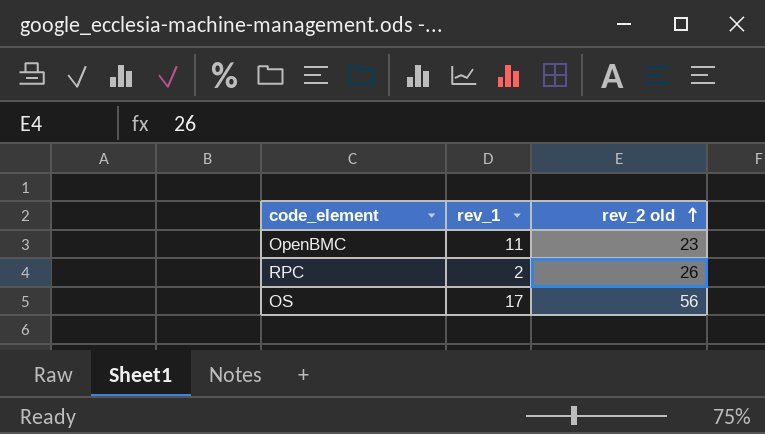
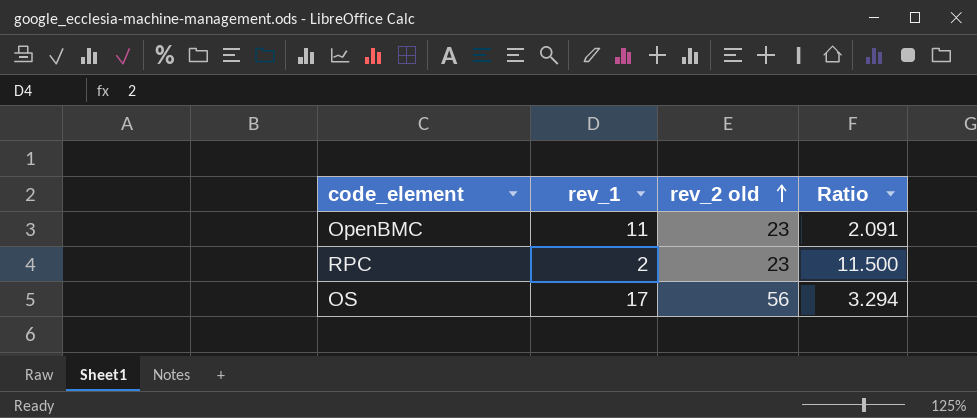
column Ratio | formula: none -> [rev_2 old] / [rev_1]
RPC | rev_2 old: 26 -> 23

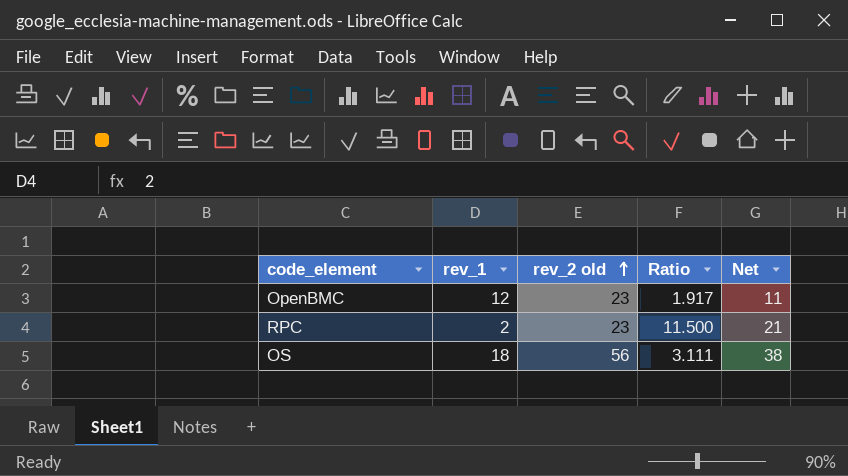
column Net | formula: none -> [rev_2 old] - [rev_1]
OpenBMC | rev_1: 11 -> 12
OpenBMC | Ratio: 2.091 -> 1.917
OS | rev_1: 17 -> 18
OS | Ratio: 3.294 -> 3.111

